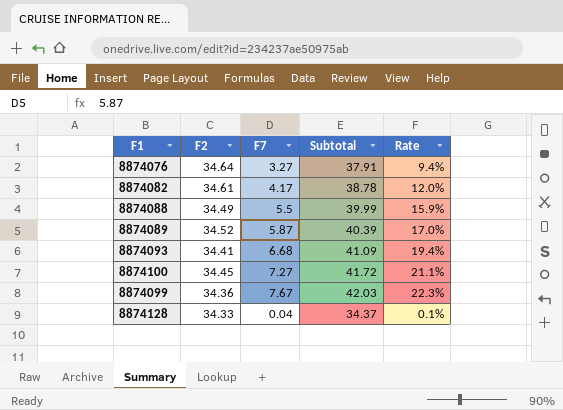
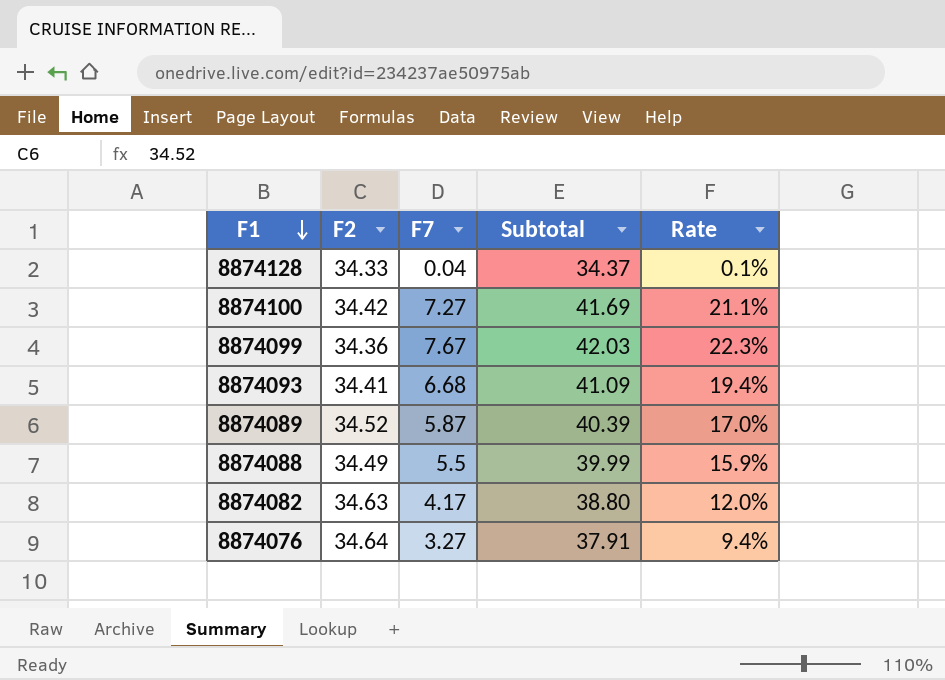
row order: none -> F1 descending
8874100 | F2: 34.45 -> 34.42
8874100 | Subtotal: 41.72 -> 41.69
8874082 | F2: 34.61 -> 34.63
8874082 | Subtotal: 38.78 -> 38.80

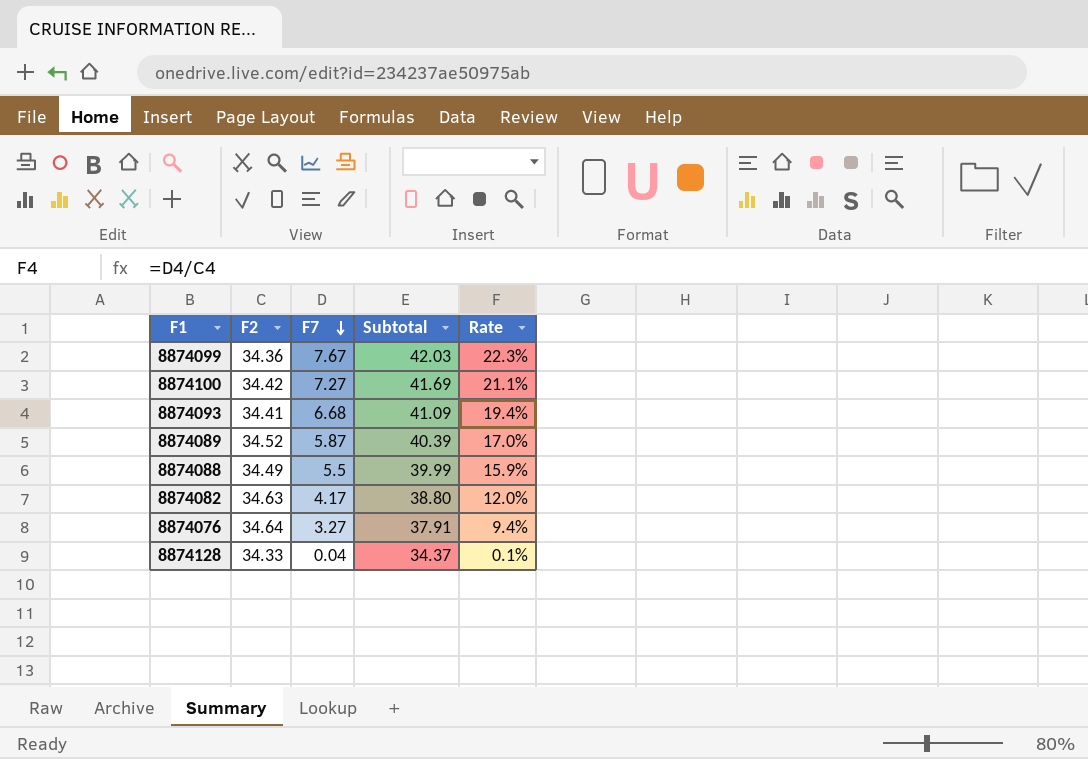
row order: F1 descending -> F7 descending

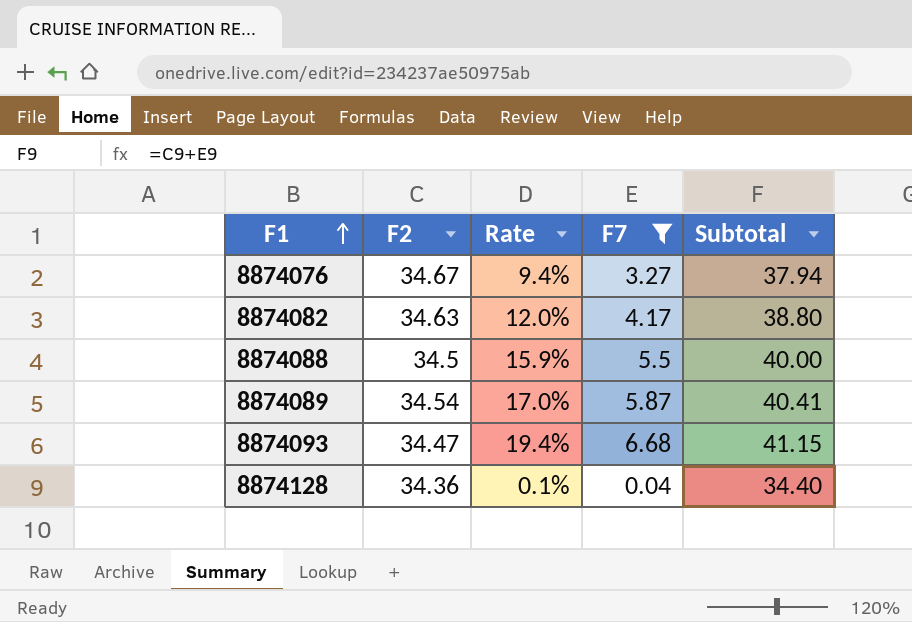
filter: none -> F7 <= 6.68
row order: F7 descending -> F1 ascending
column Rate | position: 5 -> 3
8874076 | F2: 34.64 -> 34.67
8874076 | Subtotal: 37.91 -> 37.94
8874088 | F2: 34.49 -> 34.5
8874088 | Subtotal: 39.99 -> 40.00
8874089 | F2: 34.52 -> 34.54
8874089 | Subtotal: 40.39 -> 40.41
8874093 | F2: 34.41 -> 34.47
8874093 | Subtotal: 41.09 -> 41.15
8874128 | F2: 34.33 -> 34.36
8874128 | Subtotal: 34.37 -> 34.40

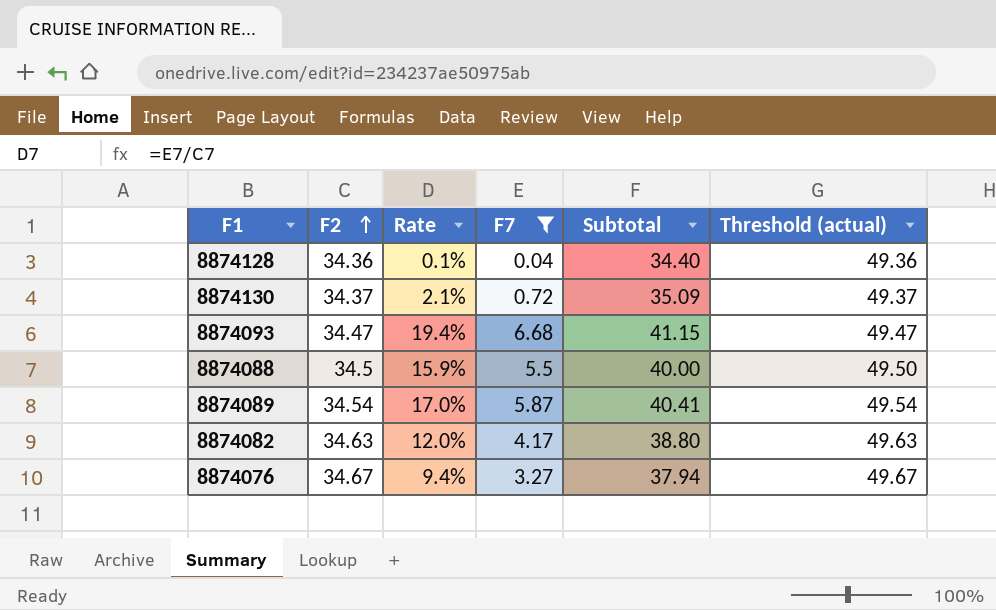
row order: F1 ascending -> F2 ascending
column Threshold (actual) | formula: none -> [F2] + 15
row 8874130: none -> 34.37 | 2.1% | 0.72 | 35.09 | 49.37

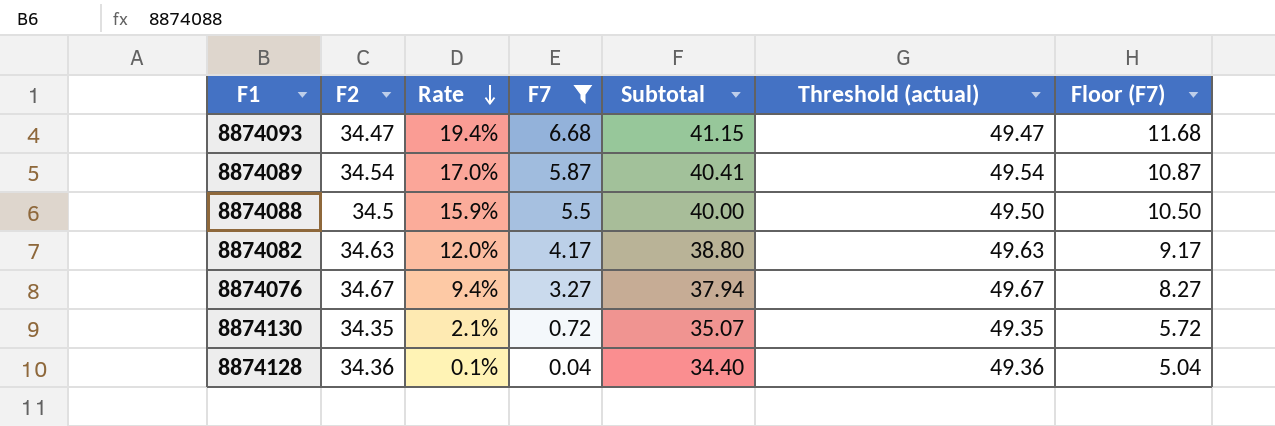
row order: F2 ascending -> Rate descending
column Floor (F7) | formula: none -> [F7] + 5
8874130 | F2: 34.37 -> 34.35
8874130 | Subtotal: 35.09 -> 35.07
8874130 | Threshold (actual): 49.37 -> 49.35

